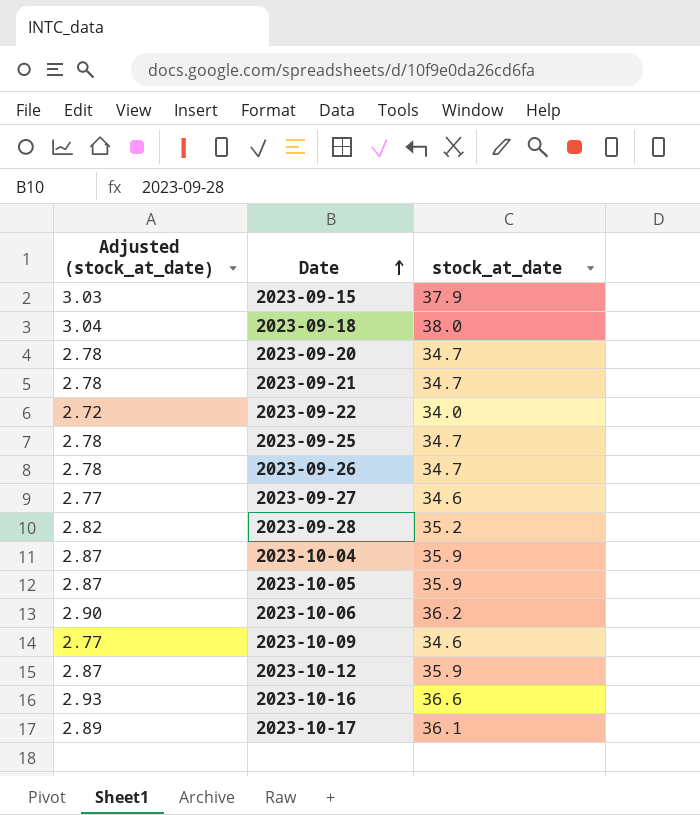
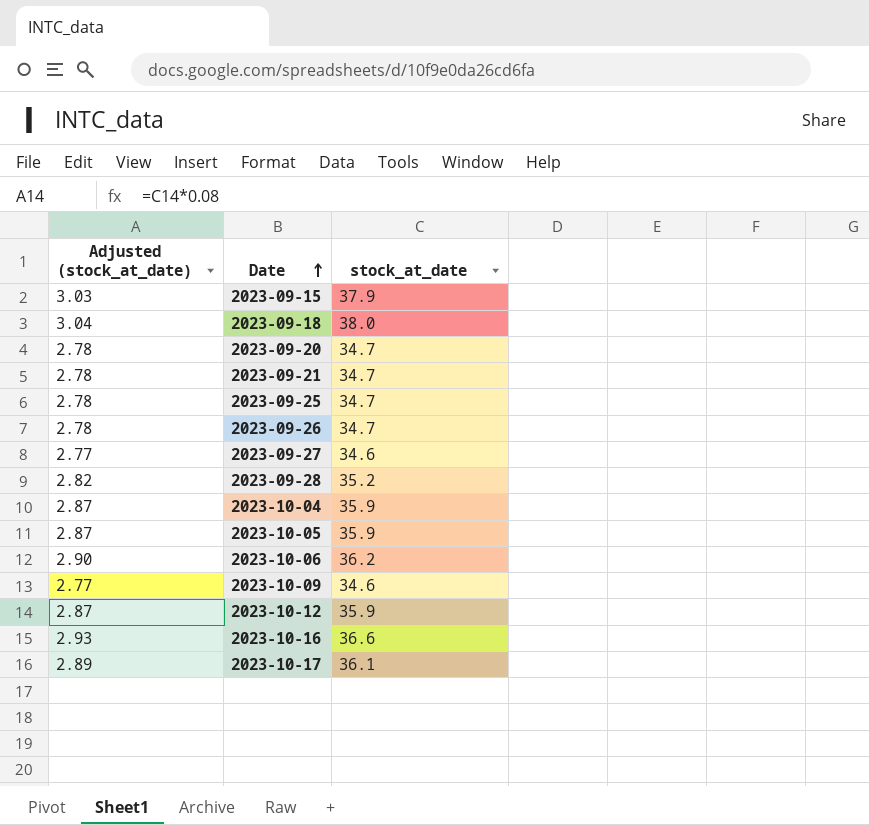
row 2023-09-22: 2.72 | 34.0 -> none

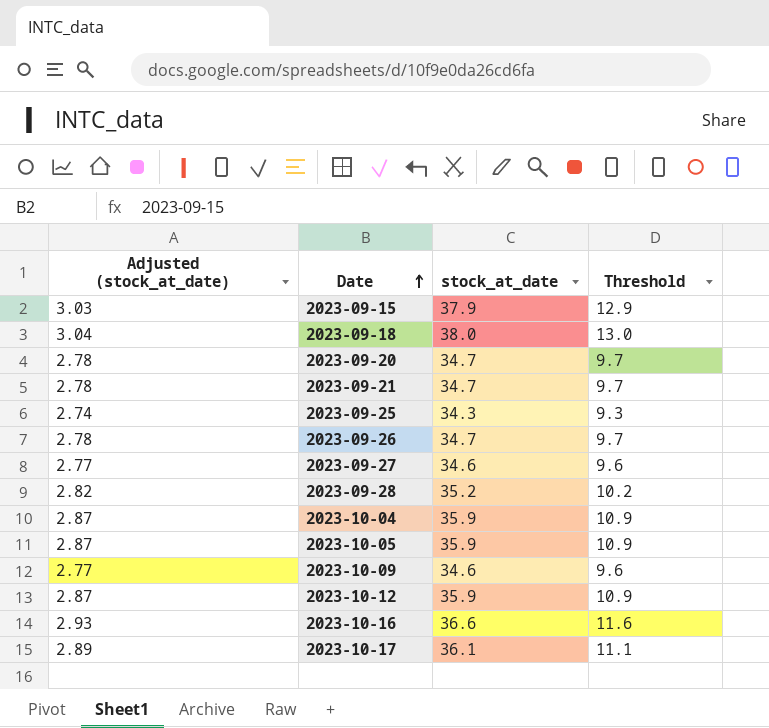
column Threshold | formula: none -> [stock_at_date] - 25
row 2023-10-06: 2.90 | 36.2 -> none
2023-09-25 | Adjusted (stock_at_date): 2.78 -> 2.74
2023-09-25 | stock_at_date: 34.7 -> 34.3

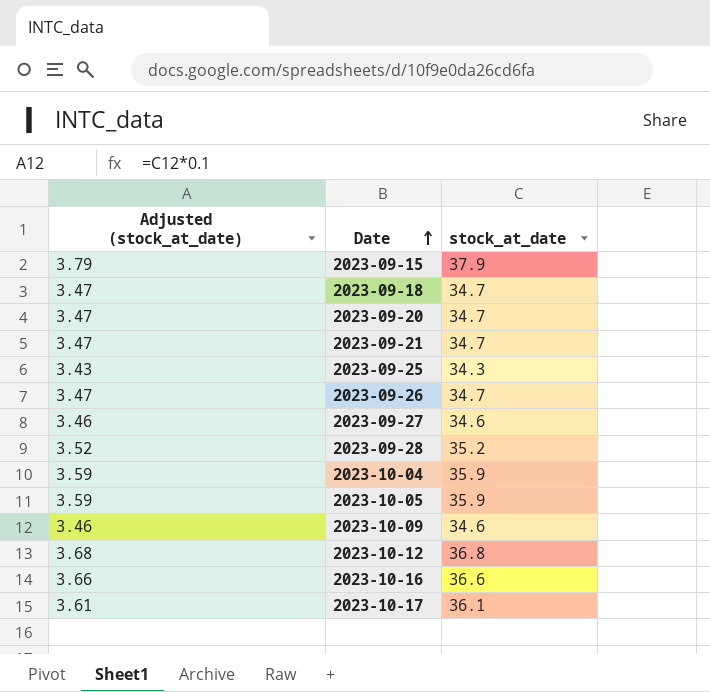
column Threshold | formula: [stock_at_date] - 25 -> none
column Adjusted (stock_at_date) | formula: [stock_at_date] * 0.08 -> [stock_at_date] * 0.1
2023-09-18 | stock_at_date: 38.0 -> 34.7
2023-10-12 | stock_at_date: 35.9 -> 36.8

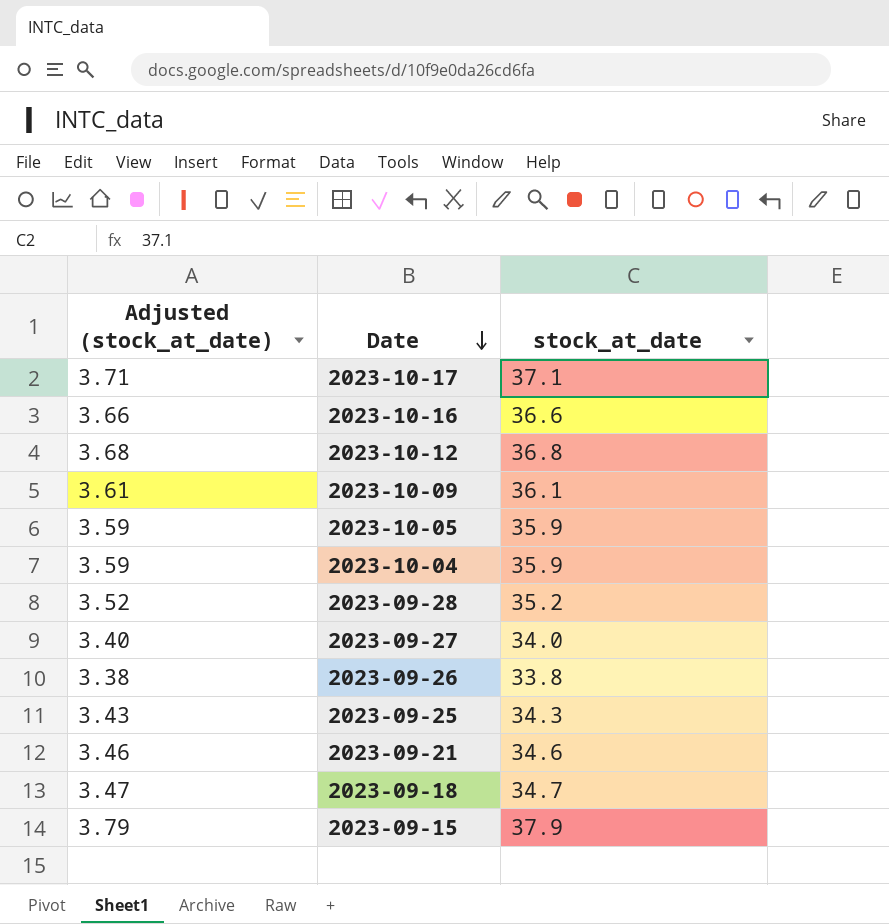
row order: Date ascending -> Date descending
row 2023-09-20: 3.47 | 34.7 -> none
2023-10-17 | Adjusted (stock_at_date): 3.61 -> 3.71
2023-10-17 | stock_at_date: 36.1 -> 37.1
2023-10-09 | Adjusted (stock_at_date): 3.46 -> 3.61
2023-10-09 | stock_at_date: 34.6 -> 36.1
2023-09-27 | Adjusted (stock_at_date): 3.46 -> 3.40
2023-09-27 | stock_at_date: 34.6 -> 34.0
2023-09-26 | Adjusted (stock_at_date): 3.47 -> 3.38
2023-09-26 | stock_at_date: 34.7 -> 33.8
2023-09-21 | Adjusted (stock_at_date): 3.47 -> 3.46
2023-09-21 | stock_at_date: 34.7 -> 34.6

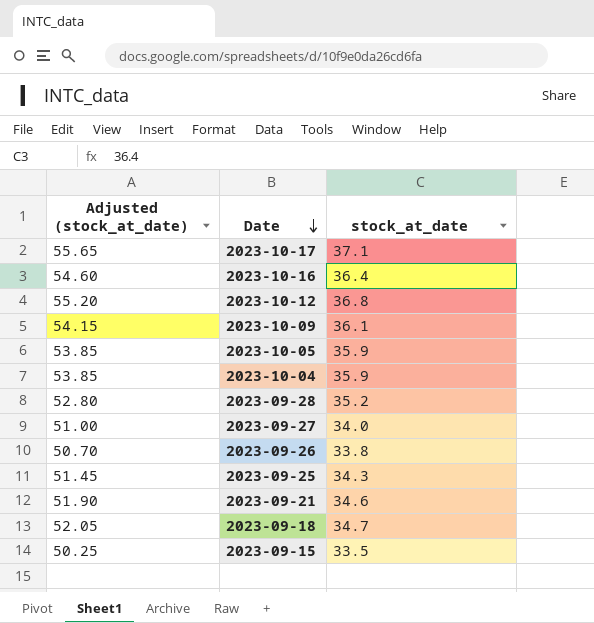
column Adjusted (stock_at_date) | formula: [stock_at_date] * 0.1 -> [stock_at_date] * 1.5
2023-10-16 | stock_at_date: 36.6 -> 36.4
2023-09-15 | stock_at_date: 37.9 -> 33.5

